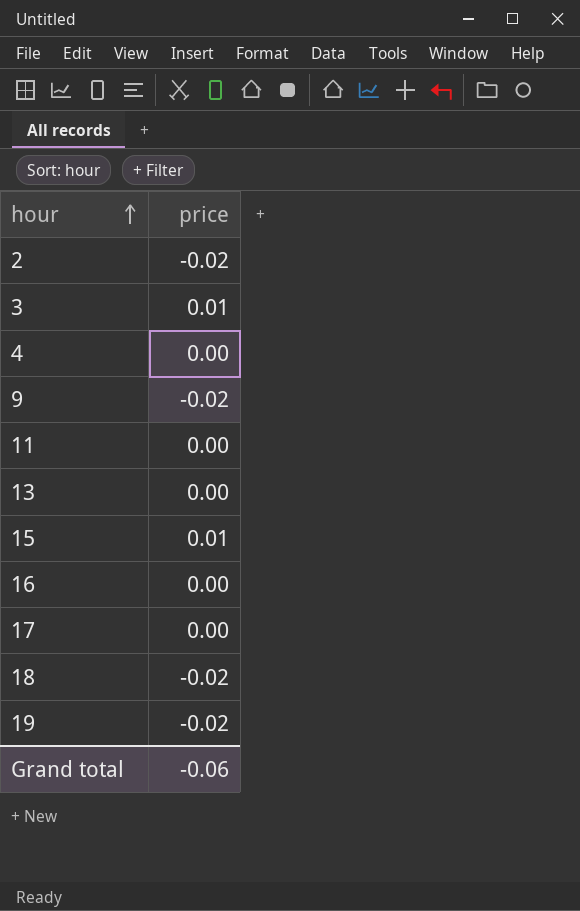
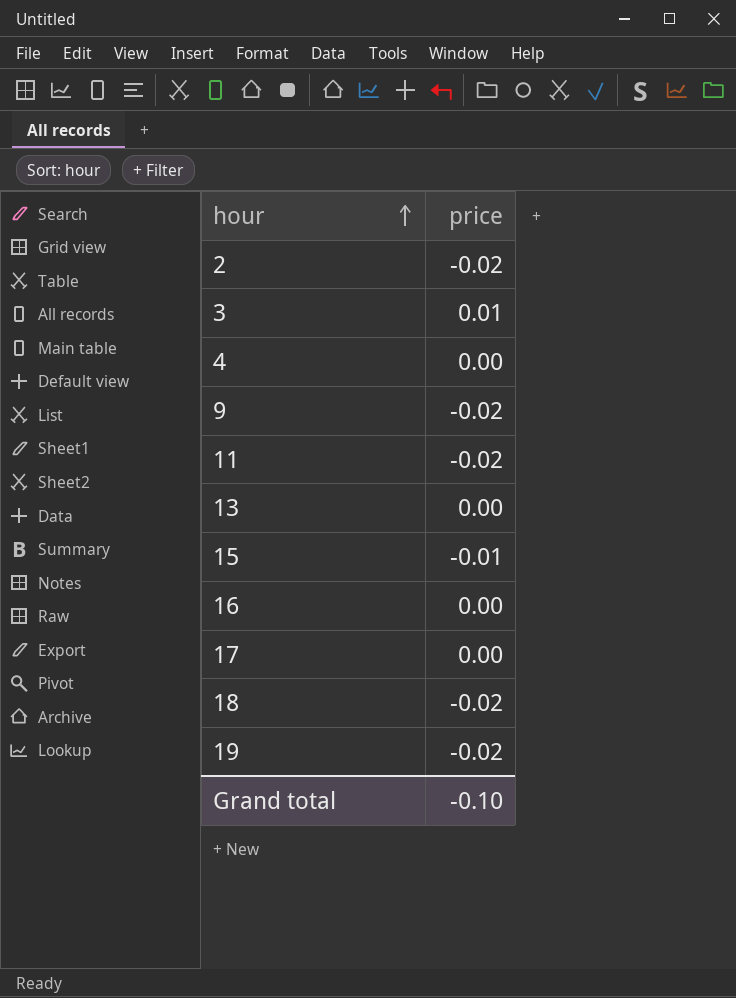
11 | price: 0.00 -> -0.02
15 | price: 0.01 -> -0.01
Grand total | price: -0.06 -> -0.10

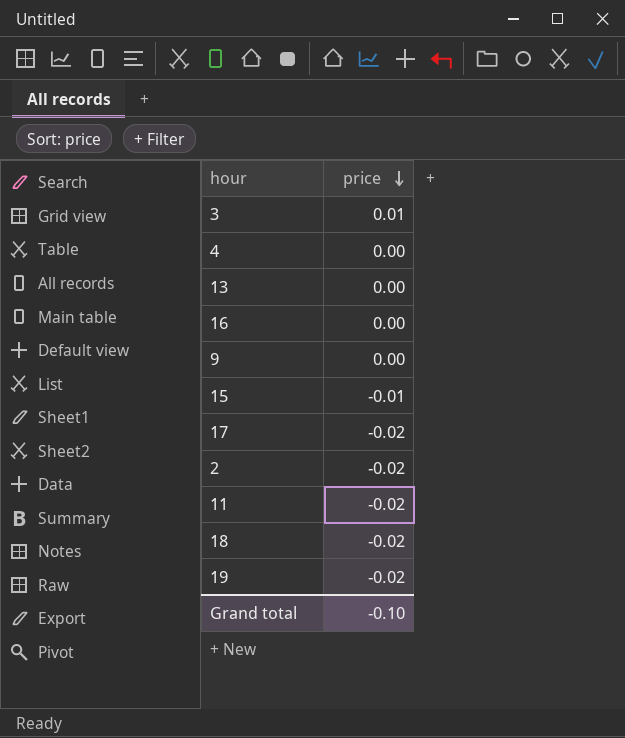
row order: hour ascending -> price descending
9 | price: -0.02 -> 0.00
17 | price: 0.00 -> -0.02

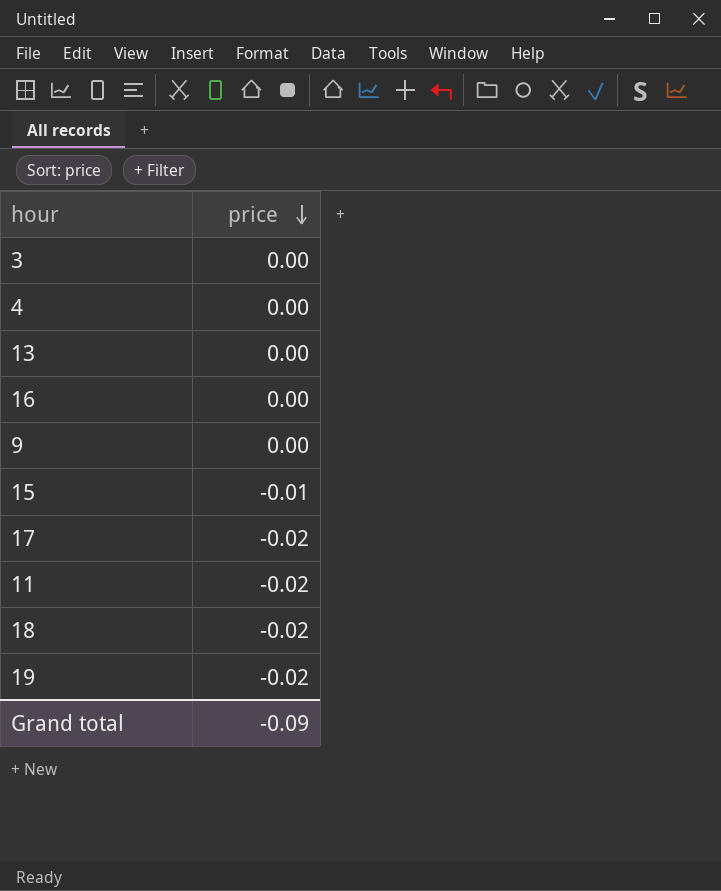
row 2: -0.02 -> none
3 | price: 0.01 -> 0.00
Grand total | price: -0.10 -> -0.09

